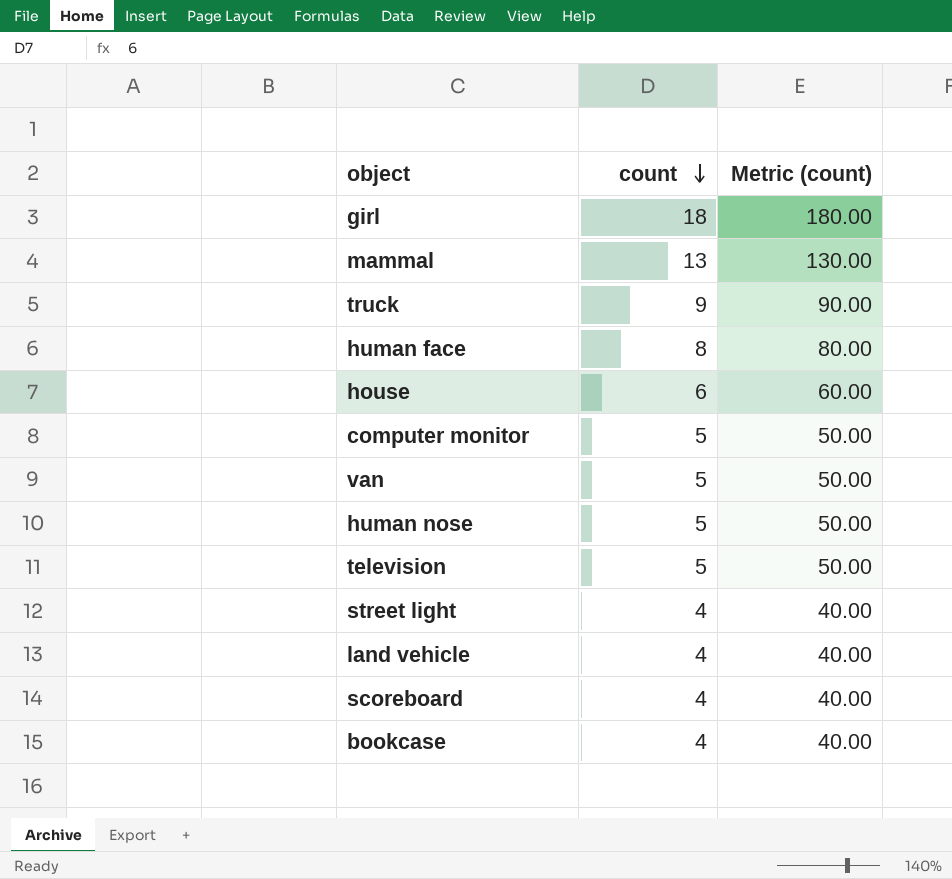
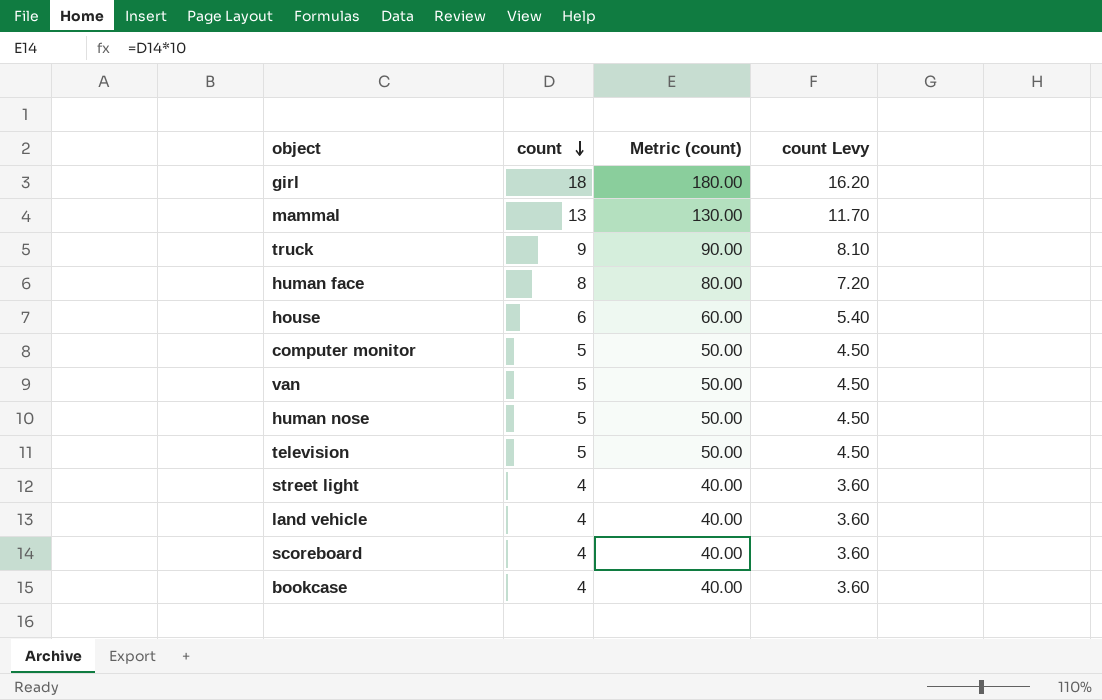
column count Levy | formula: none -> [count] * 0.9

